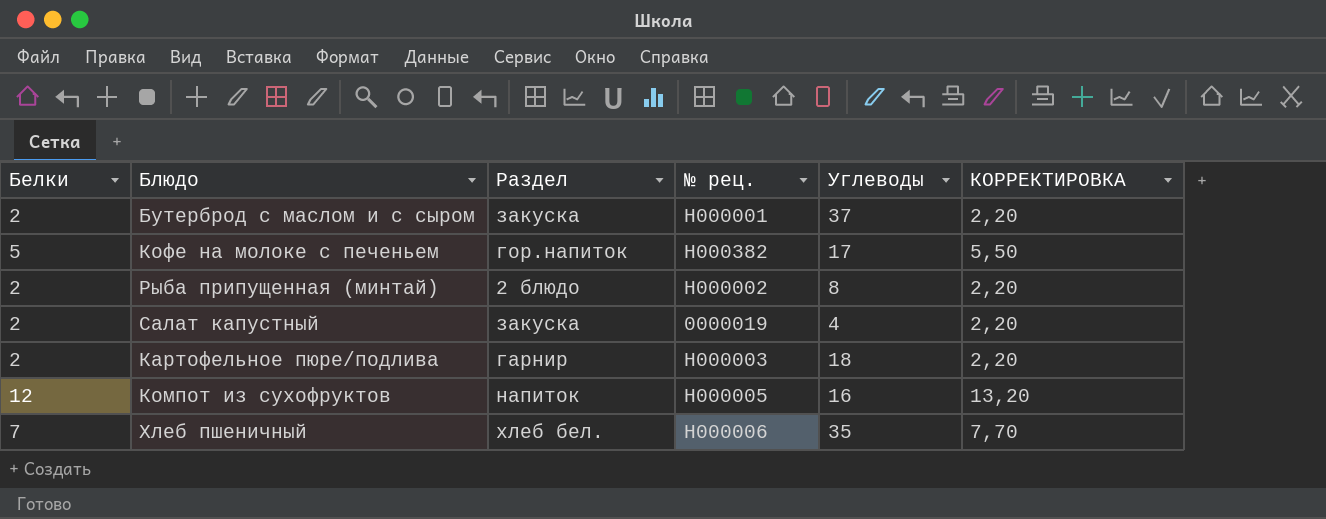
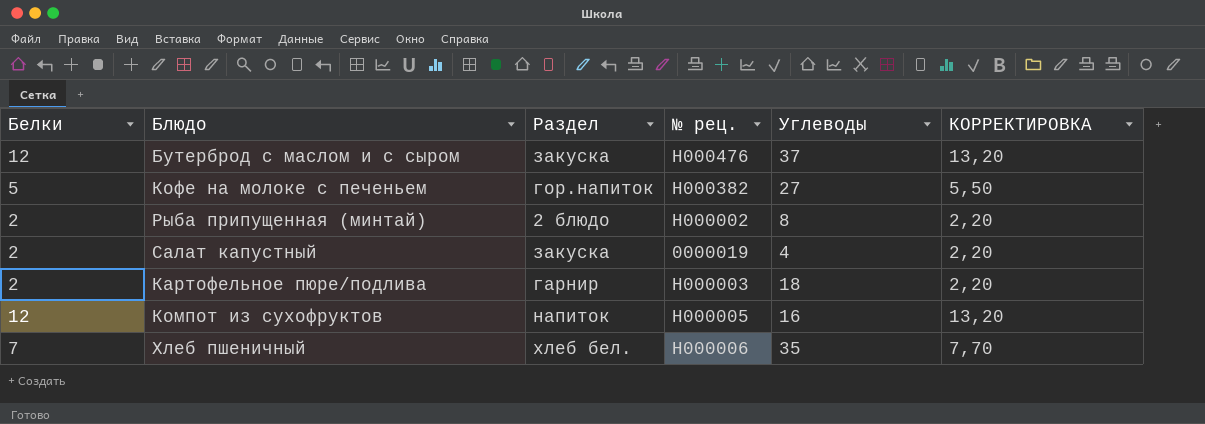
Бутерброд с маслом и с сыром | Белки: 2 -> 12
Бутерброд с маслом и с сыром | № рец.: Н000001 -> Н000476
Бутерброд с маслом и с сыром | КОРРЕКТИРОВКА: 2,20 -> 13,20
Кофе на молоке с печеньем | Углеводы: 17 -> 27

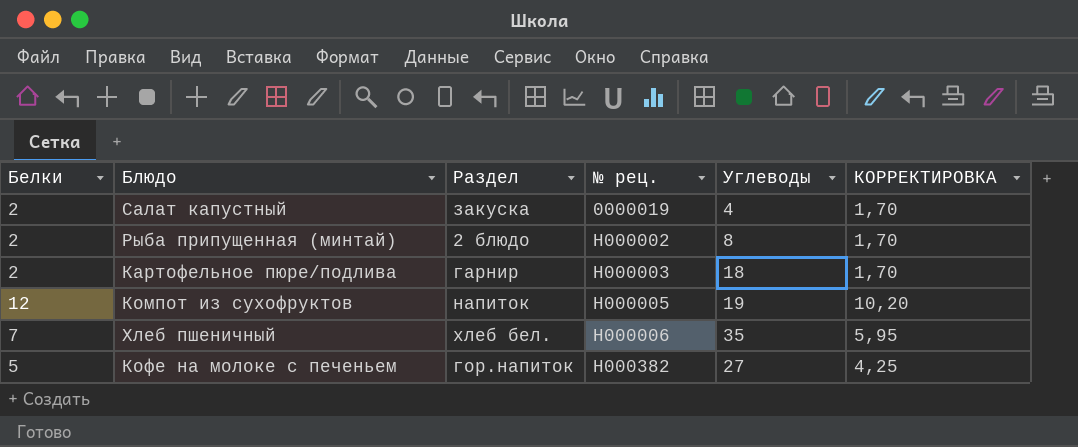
row order: none -> № рец. ascending
column КОРРЕКТИРОВКА | formula: [Белки] * 1,1 -> [Белки] * 0,85
row Бутерброд с маслом и с сыром: 12 | закуска | Н000476 | 37 | 13,20 -> none
Компот из сухофруктов | Углеводы: 16 -> 19

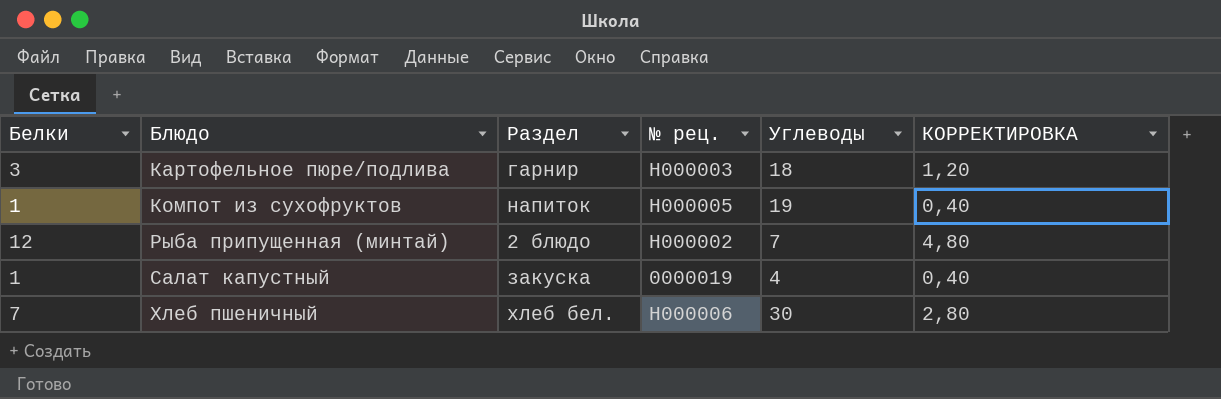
row order: № рец. ascending -> Блюдо ascending
column КОРРЕКТИРОВКА | formula: [Белки] * 0,85 -> [Белки] * 0,4
row Кофе на молоке с печеньем: 5 | гор.напиток | Н000382 | 27 | 4,25 -> none
Картофельное пюре/подлива | Белки: 2 -> 3
Компот из сухофруктов | Белки: 12 -> 1
Рыба припущенная (минтай) | Белки: 2 -> 12
Рыба припущенная (минтай) | Углеводы: 8 -> 7
Салат капустный | Белки: 2 -> 1
Хлеб пшеничный | Углеводы: 35 -> 30

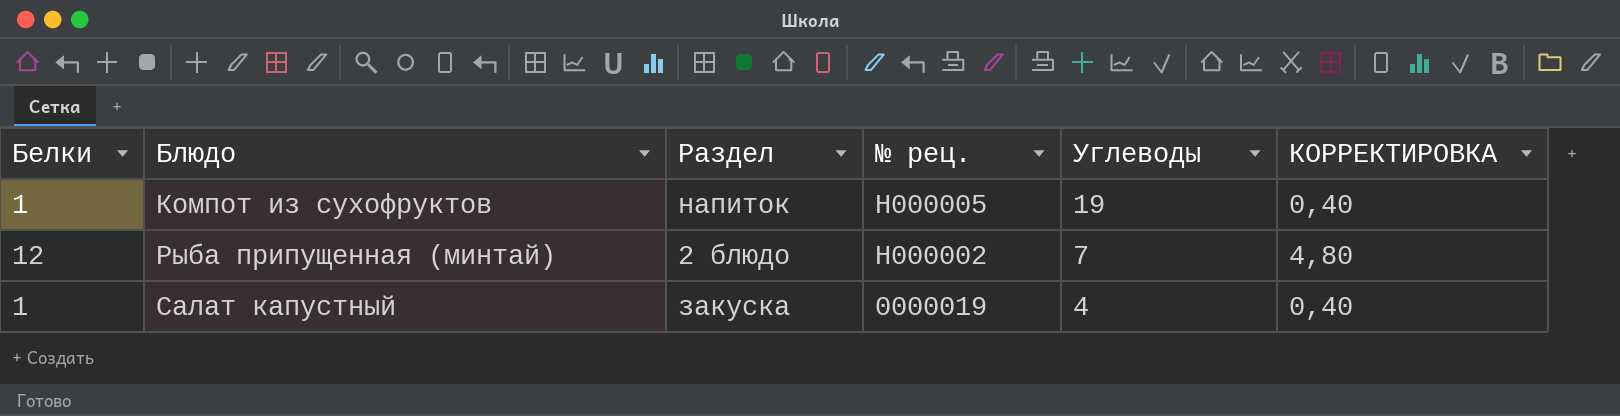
row Картофельное пюре/подлива: 3 | гарнир | Н000003 | 18 | 1,20 -> none
row Хлеб пшеничный: 7 | хлеб бел. | Н000006 | 30 | 2,80 -> none

